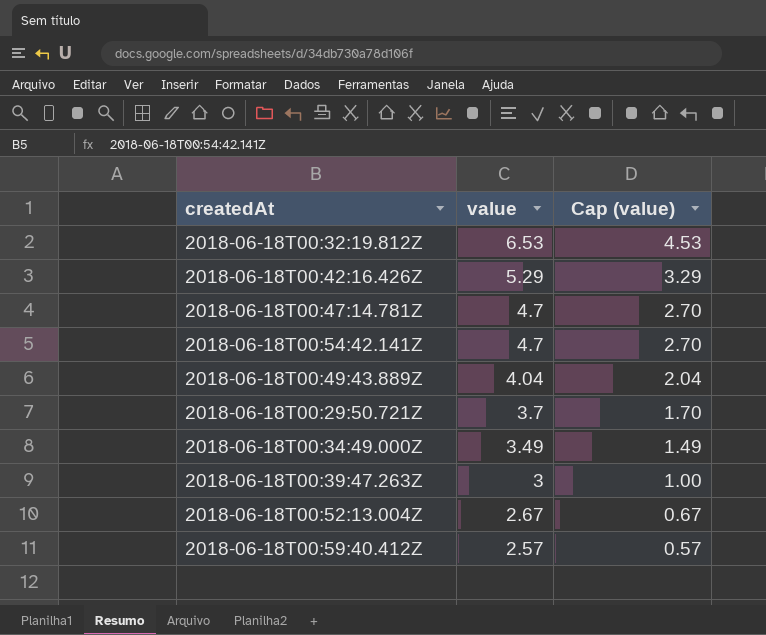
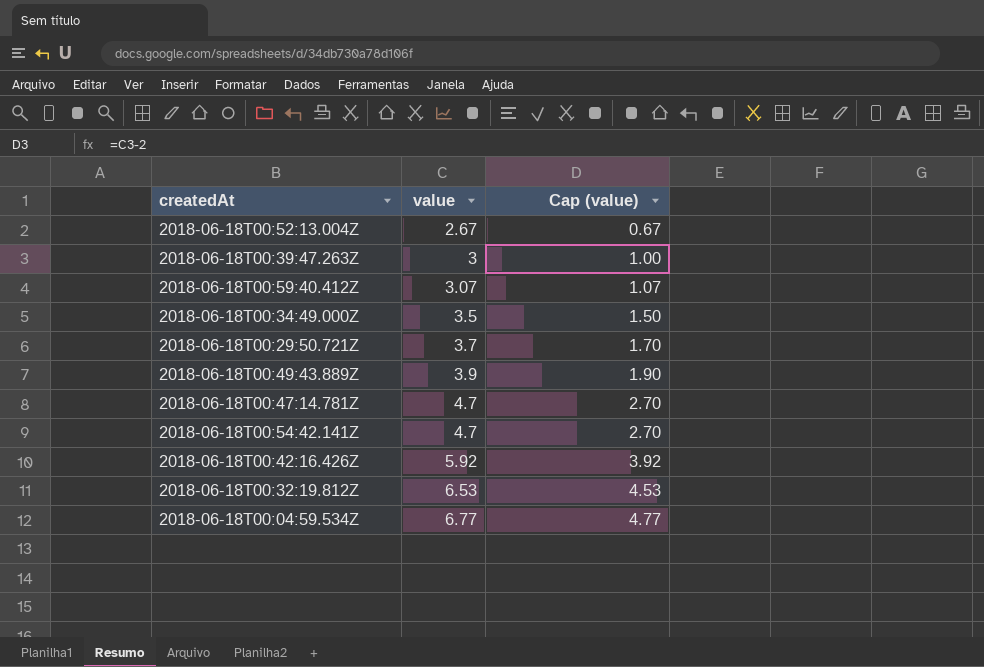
row order: value descending -> value ascending
2018-06-18T00:59:40.412Z | value: 2.57 -> 3.07
2018-06-18T00:59:40.412Z | Cap (value): 0.57 -> 1.07
2018-06-18T00:34:49.000Z | value: 3.49 -> 3.5
2018-06-18T00:34:49.000Z | Cap (value): 1.49 -> 1.50
2018-06-18T00:49:43.889Z | value: 4.04 -> 3.9
2018-06-18T00:49:43.889Z | Cap (value): 2.04 -> 1.90
2018-06-18T00:42:16.426Z | value: 5.29 -> 5.92
2018-06-18T00:42:16.426Z | Cap (value): 3.29 -> 3.92
row 2018-06-18T00:04:59.534Z: none -> 6.77 | 4.77

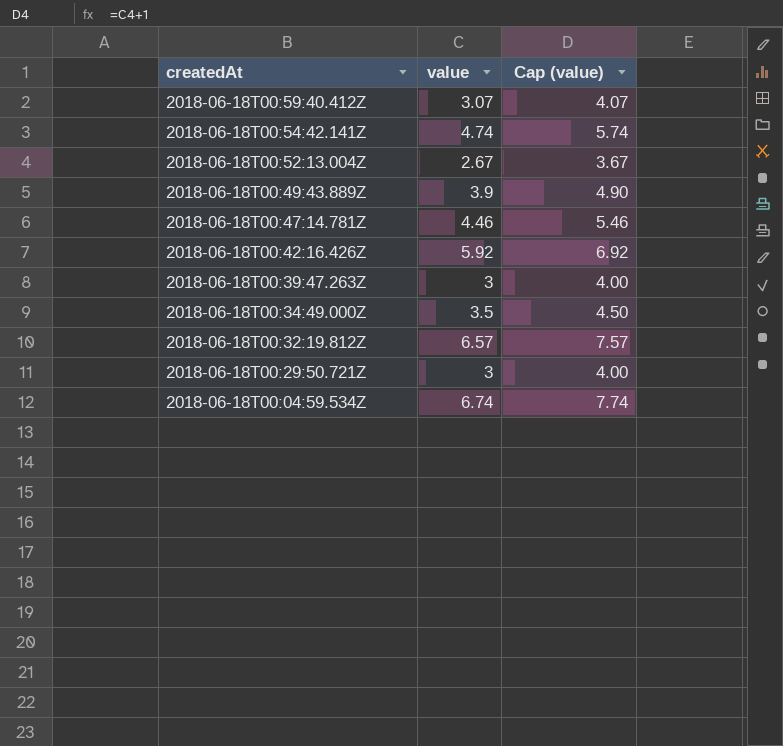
row order: value ascending -> createdAt descending
column Cap (value) | formula: [value] - 2 -> [value] + 1
2018-06-18T00:54:42.141Z | value: 4.7 -> 4.74
2018-06-18T00:47:14.781Z | value: 4.7 -> 4.46
2018-06-18T00:32:19.812Z | value: 6.53 -> 6.57
2018-06-18T00:29:50.721Z | value: 3.7 -> 3
2018-06-18T00:04:59.534Z | value: 6.77 -> 6.74

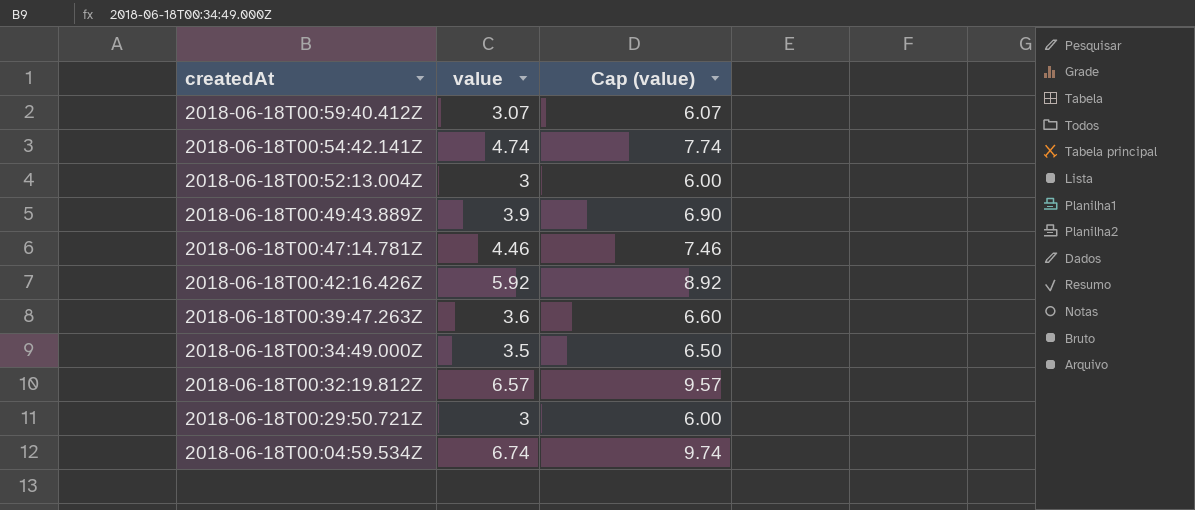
column Cap (value) | formula: [value] + 1 -> [value] + 3
2018-06-18T00:52:13.004Z | value: 2.67 -> 3
2018-06-18T00:39:47.263Z | value: 3 -> 3.6

